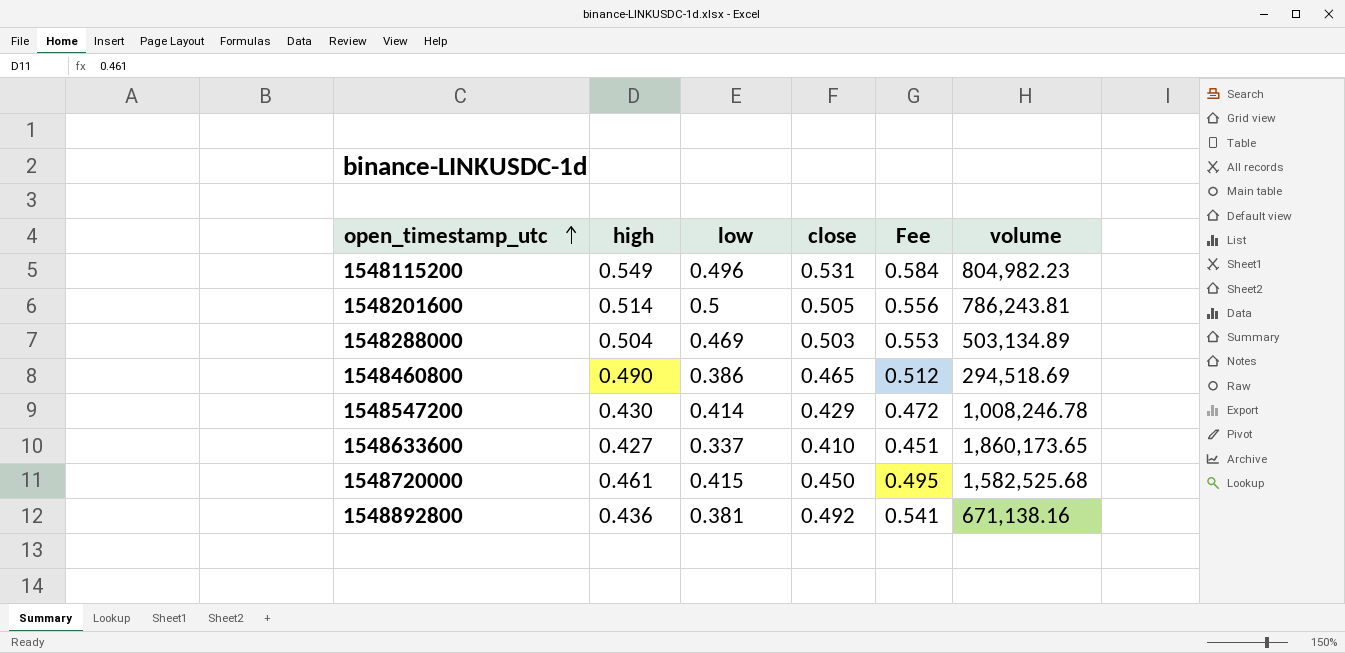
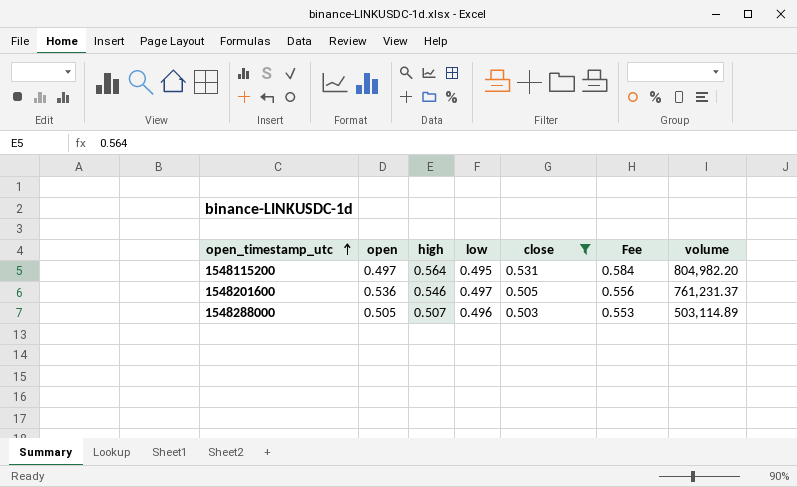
filter: none -> close >= 0.503
column open | position: none -> 2
1548115200 | high: 0.549 -> 0.564
1548115200 | low: 0.496 -> 0.495
1548115200 | volume: 804,982.23 -> 804,982.20
1548201600 | high: 0.514 -> 0.546
1548201600 | low: 0.5 -> 0.497
1548201600 | volume: 786,243.81 -> 761,231.37
1548288000 | high: 0.504 -> 0.507
1548288000 | low: 0.469 -> 0.496
1548288000 | volume: 503,134.89 -> 503,114.89

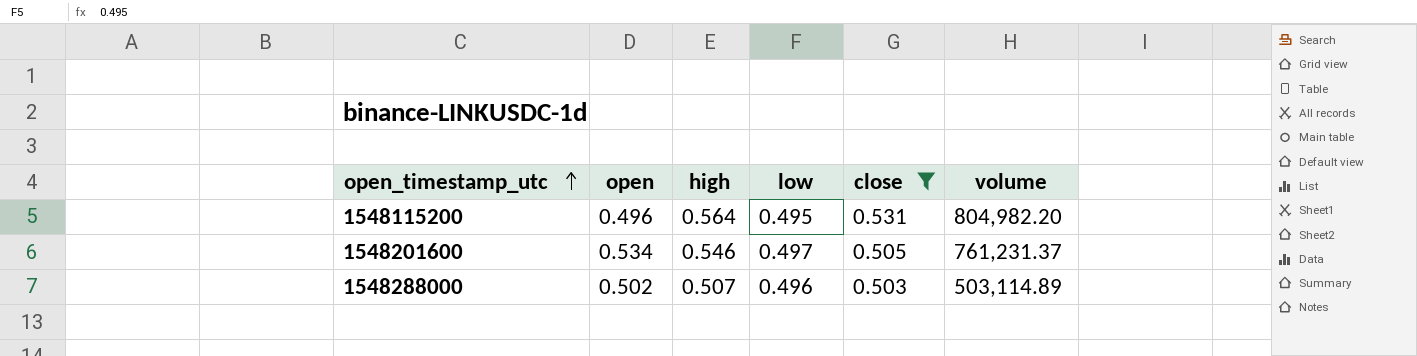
column Fee | formula: [close] * 1.1 -> none
1548115200 | open: 0.497 -> 0.496
1548201600 | open: 0.536 -> 0.534
1548288000 | open: 0.505 -> 0.502

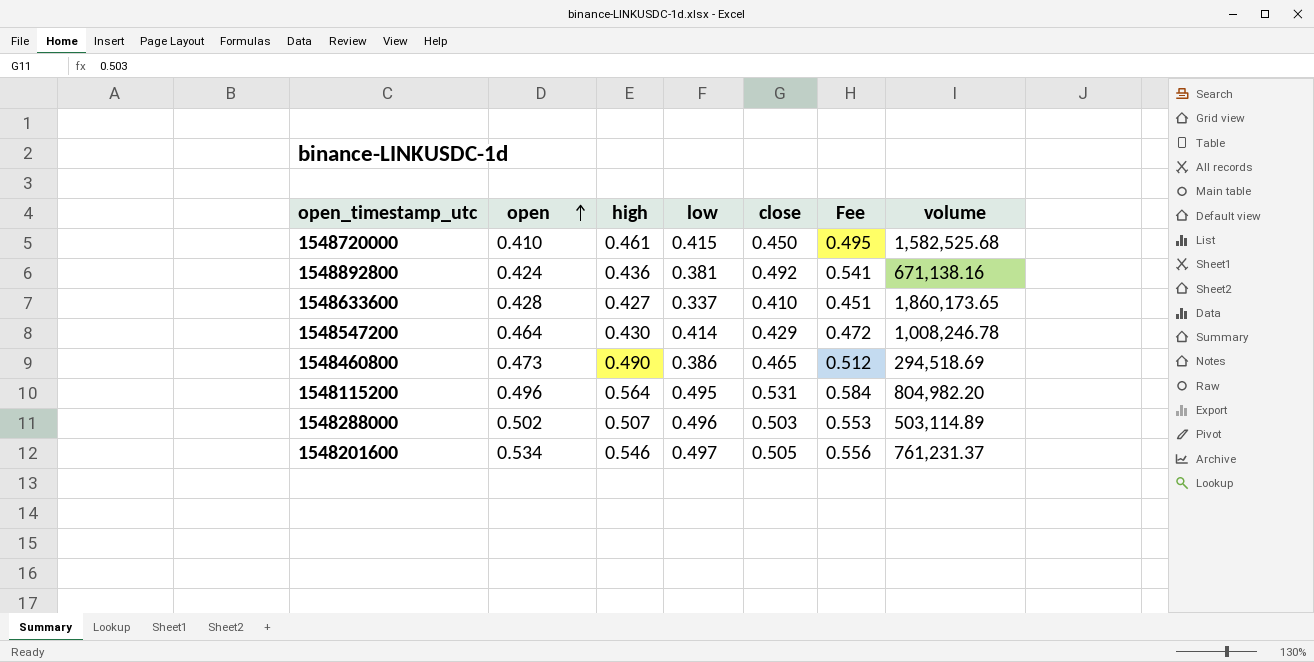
filter: close >= 0.503 -> none
row order: open_timestamp_utc ascending -> open ascending
column Fee | formula: none -> [close] * 1.1

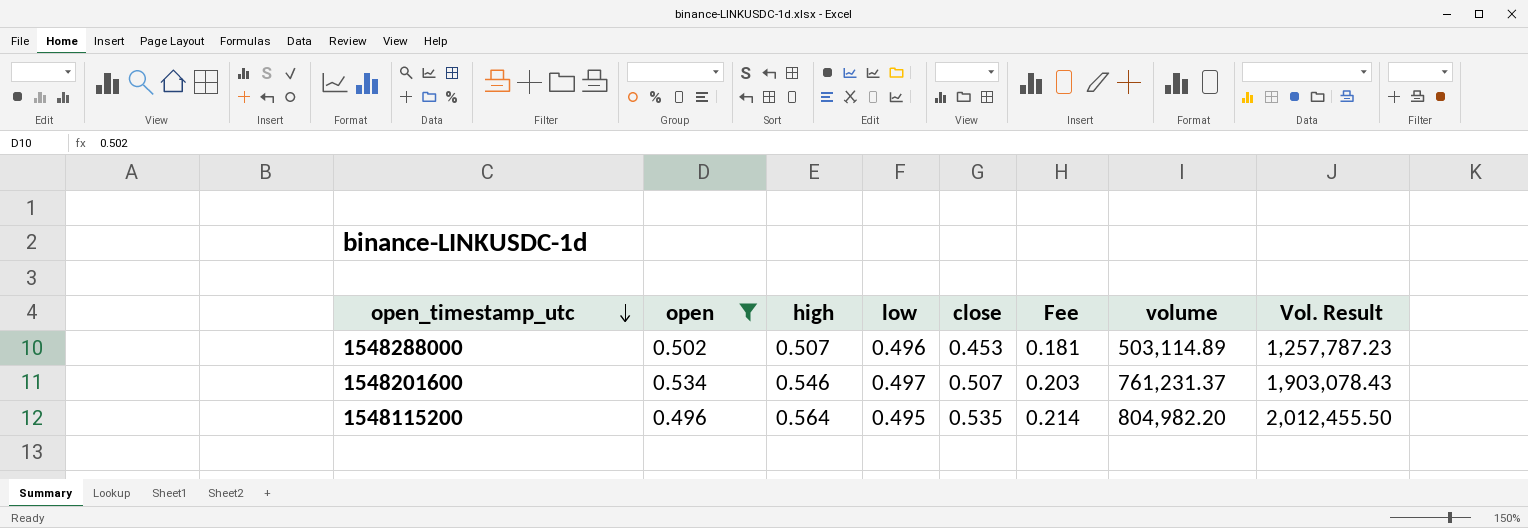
filter: none -> open >= 0.496
row order: open ascending -> open_timestamp_utc descending
column Fee | formula: [close] * 1.1 -> [close] * 0.4
column Vol. Result | formula: none -> [volume] * 2.5
1548288000 | close: 0.503 -> 0.453
1548201600 | close: 0.505 -> 0.507
1548115200 | close: 0.531 -> 0.535

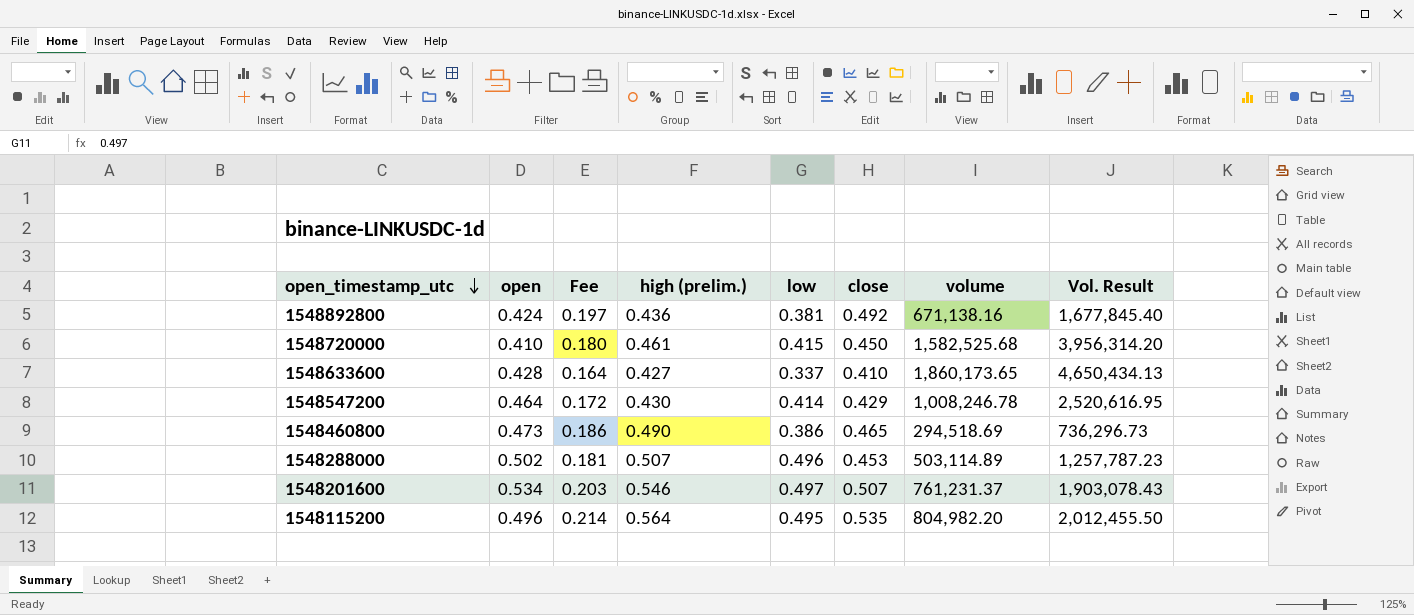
filter: open >= 0.496 -> none
column Fee | position: 6 -> 3
column name: high -> high (prelim.)

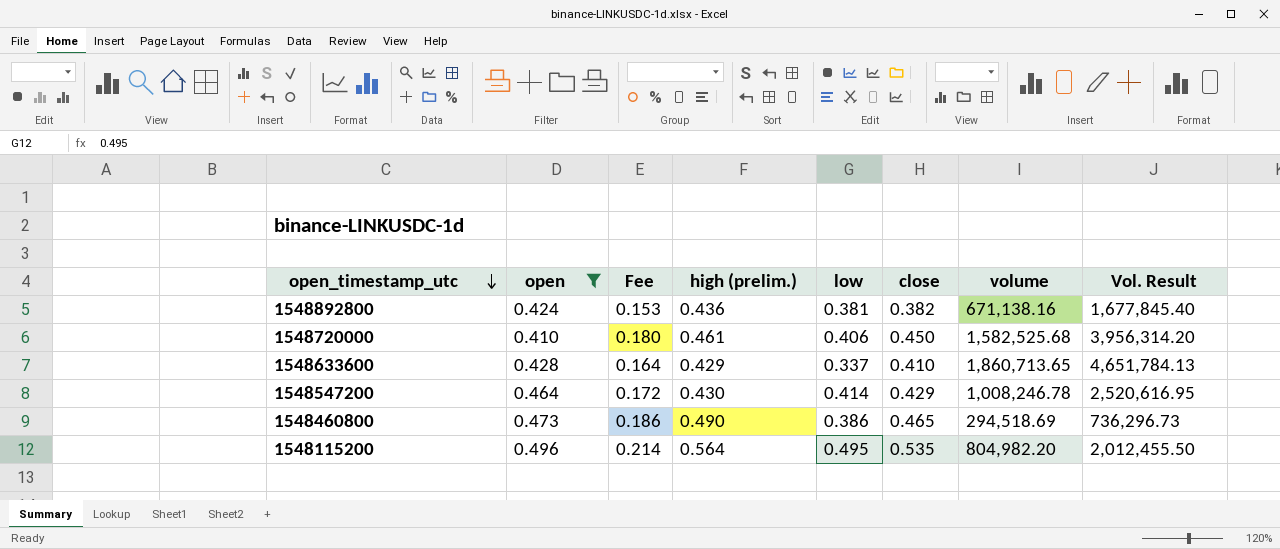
filter: none -> open <= 0.496
1548892800 | Fee: 0.197 -> 0.153
1548892800 | close: 0.492 -> 0.382
1548720000 | low: 0.415 -> 0.406
1548633600 | high (prelim.): 0.427 -> 0.429
1548633600 | volume: 1,860,173.65 -> 1,860,713.65
1548633600 | Vol. Result: 4,650,434.13 -> 4,651,784.13

